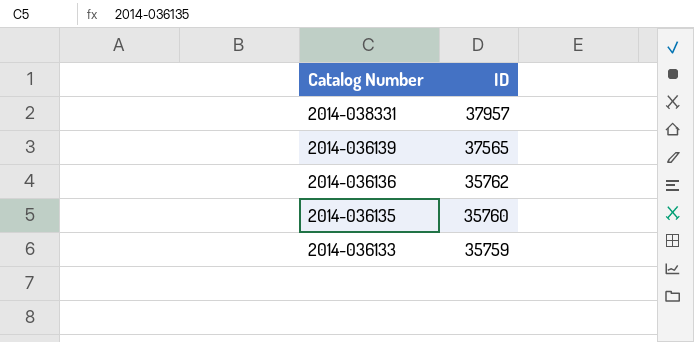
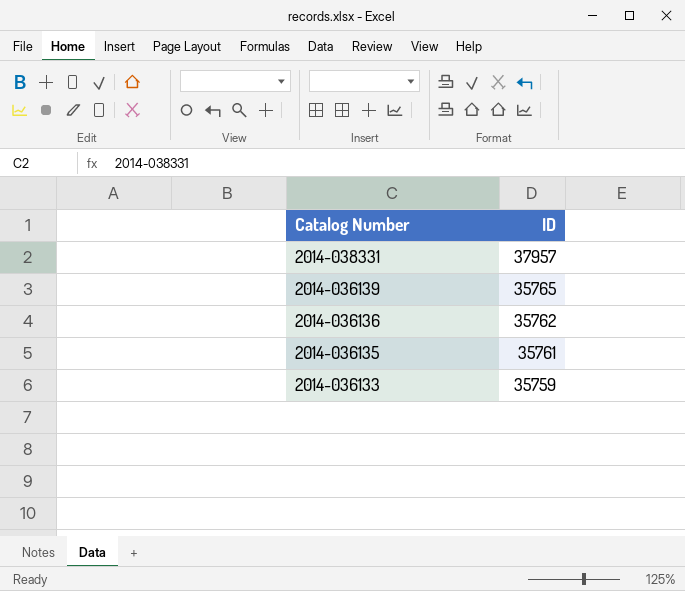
2014-036139 | ID: 37565 -> 35765
2014-036135 | ID: 35760 -> 35761

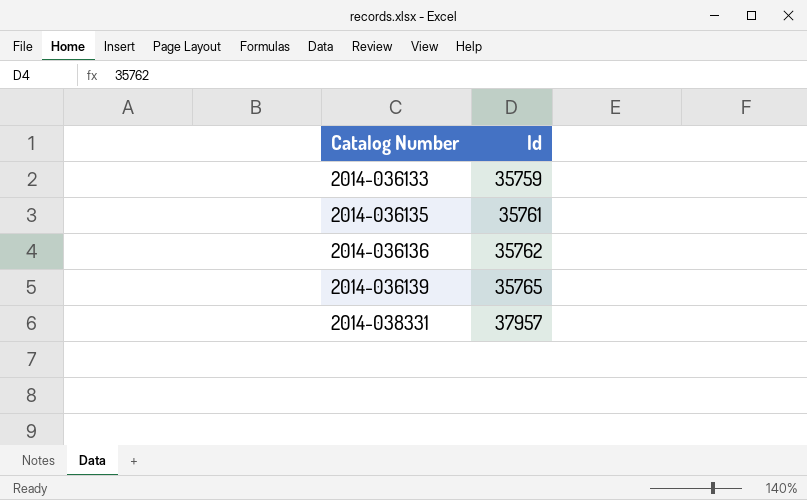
row order: Catalog Number descending -> Catalog Number ascending
column name: ID -> Id

